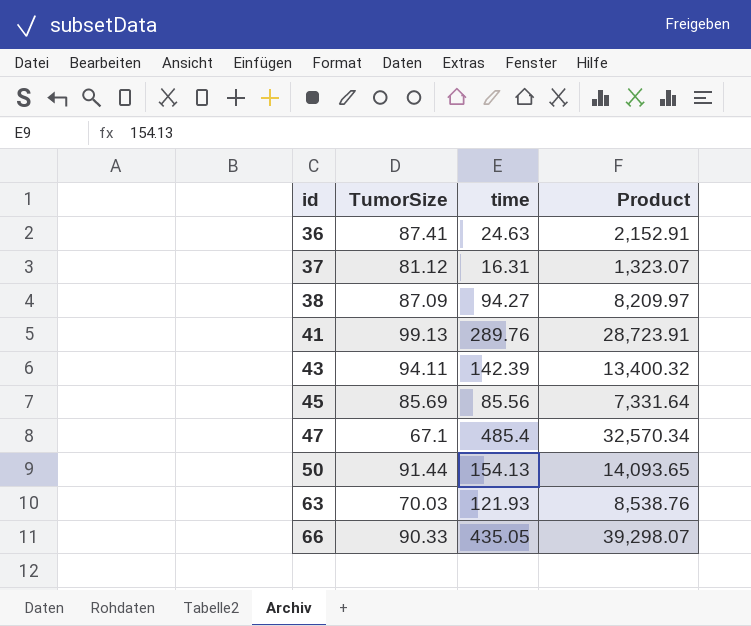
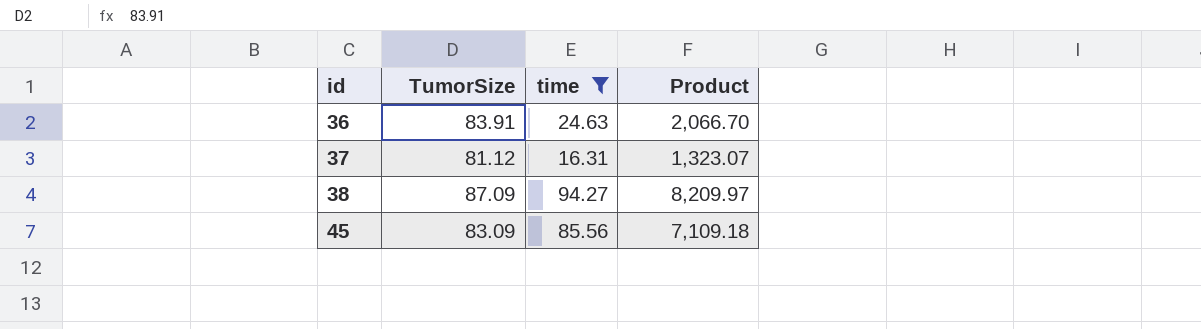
filter: none -> time <= 94.27
36 | TumorSize: 87.41 -> 83.91
36 | Product: 2,152.91 -> 2,066.70
45 | TumorSize: 85.69 -> 83.09
45 | Product: 7,331.64 -> 7,109.18

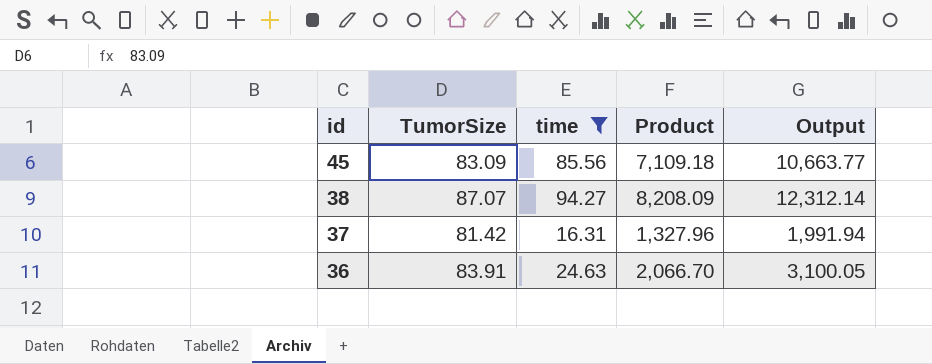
row order: id ascending -> id descending
column Output | formula: none -> [Product] * 1.5
38 | TumorSize: 87.09 -> 87.07
38 | Product: 8,209.97 -> 8,208.09
37 | TumorSize: 81.12 -> 81.42
37 | Product: 1,323.07 -> 1,327.96

